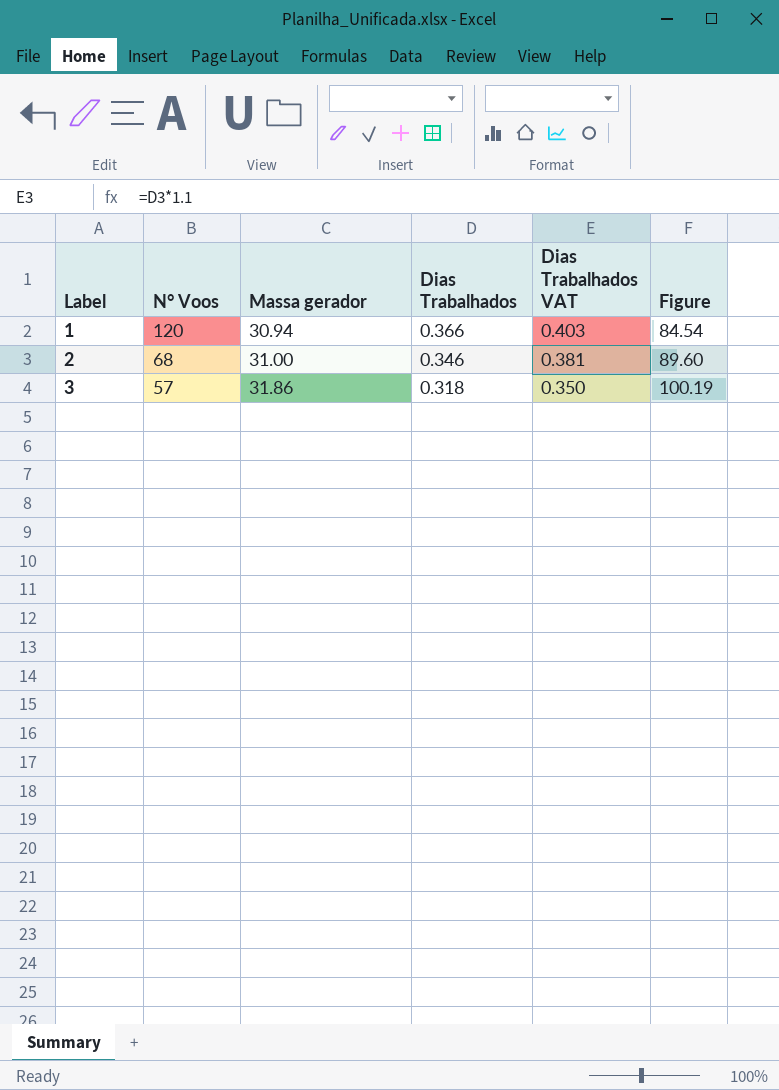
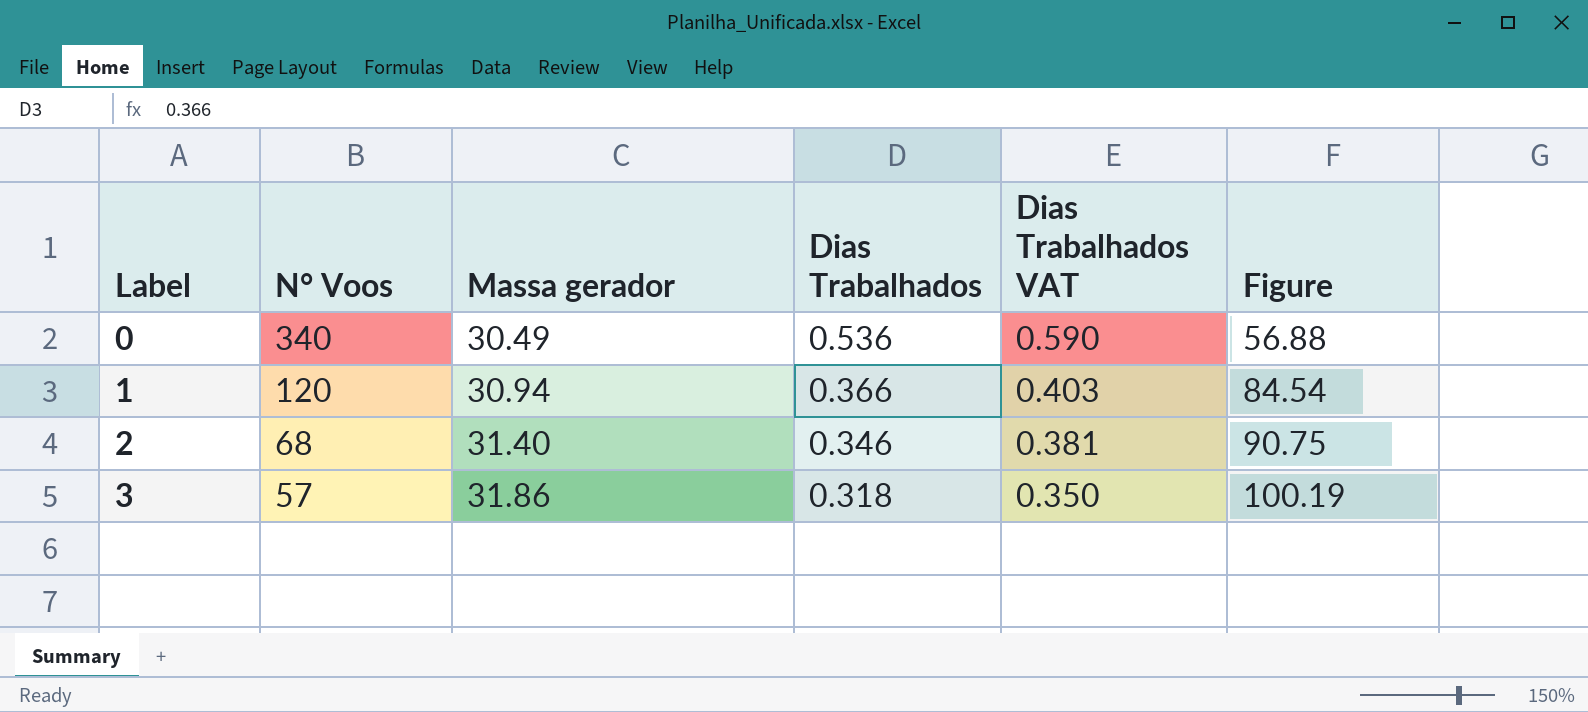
row 0: none -> 340 | 30.49 | 0.536 | 0.590 | 56.88
2 | Massa gerador: 31.00 -> 31.40
2 | Figure: 89.60 -> 90.75

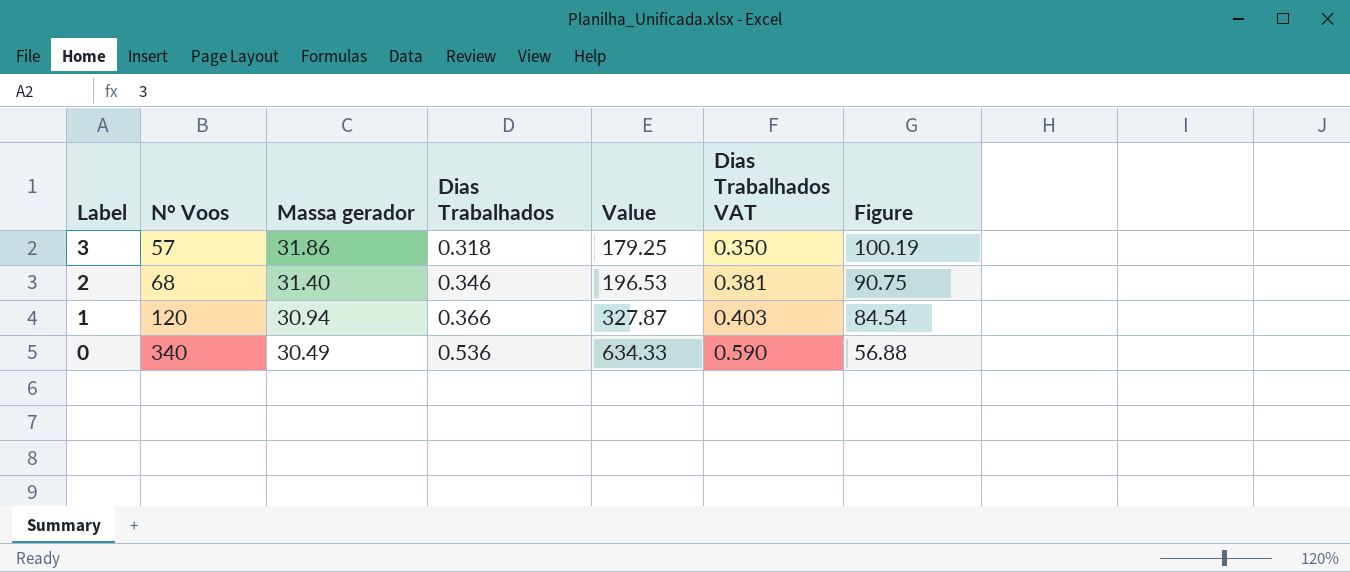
row order: Label ascending -> Label descending
column Value | formula: none -> [N° Voos] / [Dias Trabalhados]

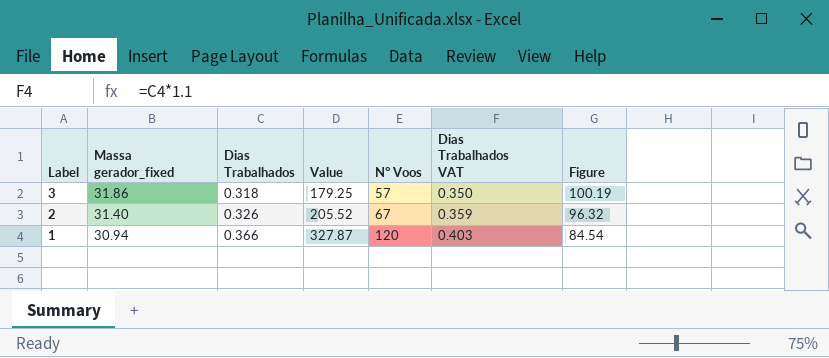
column name: Massa gerador -> Massa gerador_fixed
column N° Voos | position: 2 -> 5
row 0: 340 | 30.49 | 0.536 | 634.33 | 0.590 | 56.88 -> none
2 | Dias Trabalhados: 0.346 -> 0.326
2 | Value: 196.53 -> 205.52
2 | N° Voos: 68 -> 67
2 | Dias Trabalhados VAT: 0.381 -> 0.359
2 | Figure: 90.75 -> 96.32

